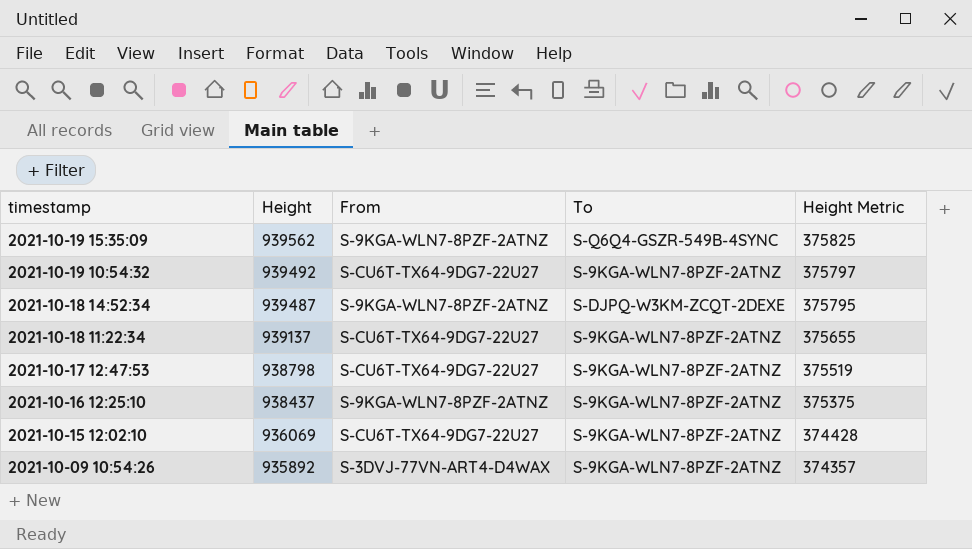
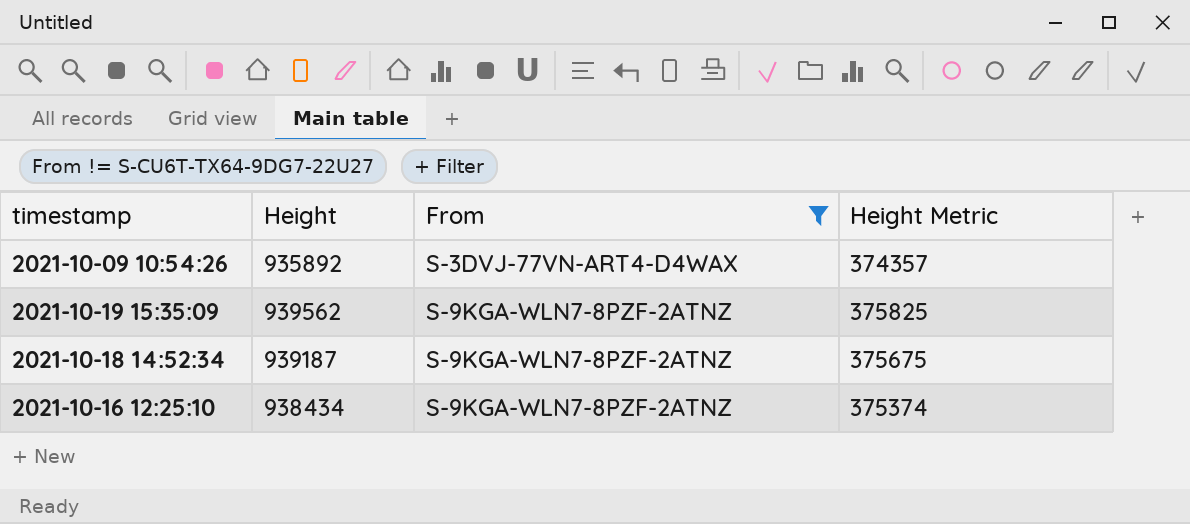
filter: none -> From != S-CU6T-TX64-9DG7-22U27
row order: timestamp descending -> From ascending
column To | position: 4 -> none
2021-10-18 14:52:34 | Height: 939487 -> 939187
2021-10-18 14:52:34 | Height Metric: 375795 -> 375675
2021-10-16 12:25:10 | Height: 938437 -> 938434
2021-10-16 12:25:10 | Height Metric: 375375 -> 375374

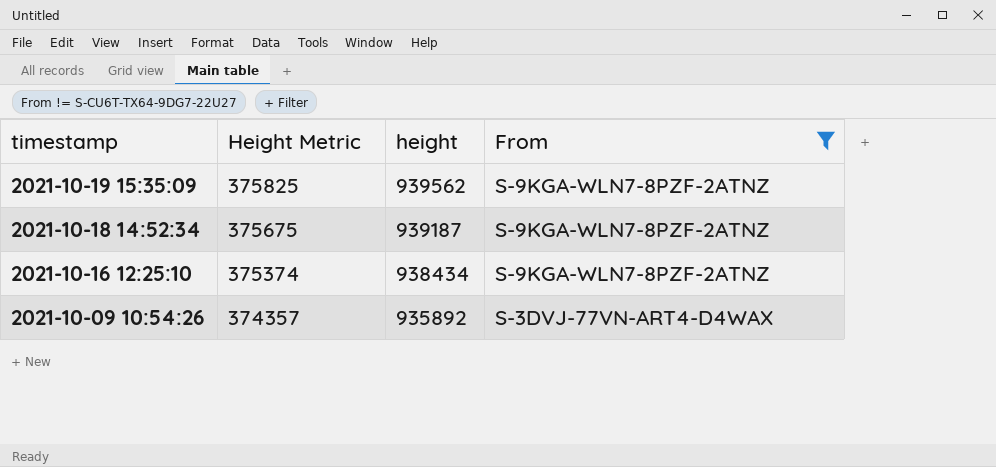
row order: From ascending -> timestamp descending
column Height Metric | position: 4 -> 2
column name: Height -> height

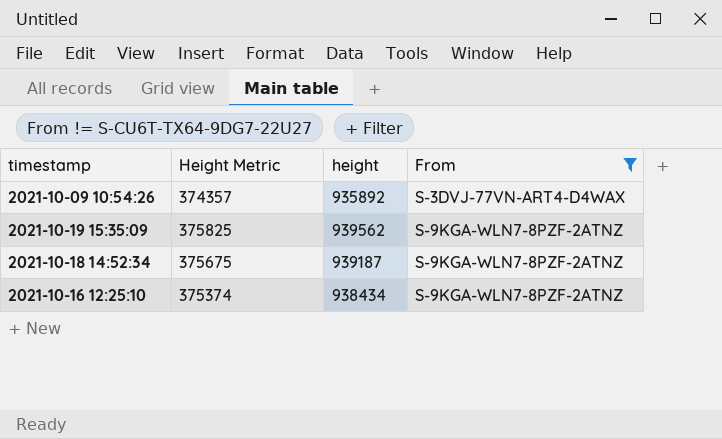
row order: timestamp descending -> From ascending

